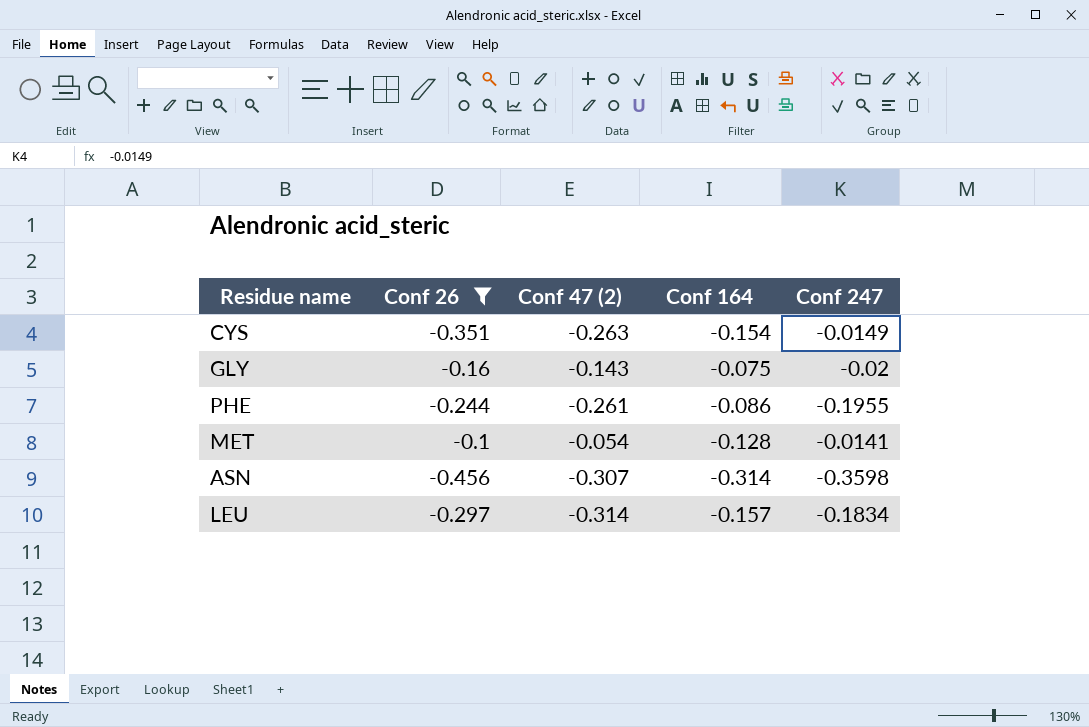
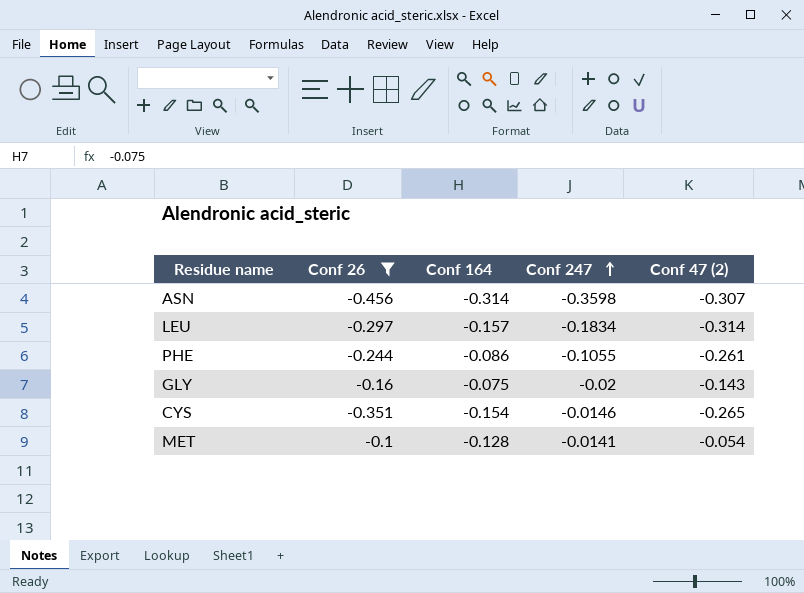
row order: none -> Conf 247 ascending
column Conf 47 (2) | position: 3 -> 5
PHE | Conf 247: -0.1955 -> -0.1055
CYS | Conf 247: -0.0149 -> -0.0146
CYS | Conf 47 (2): -0.263 -> -0.265

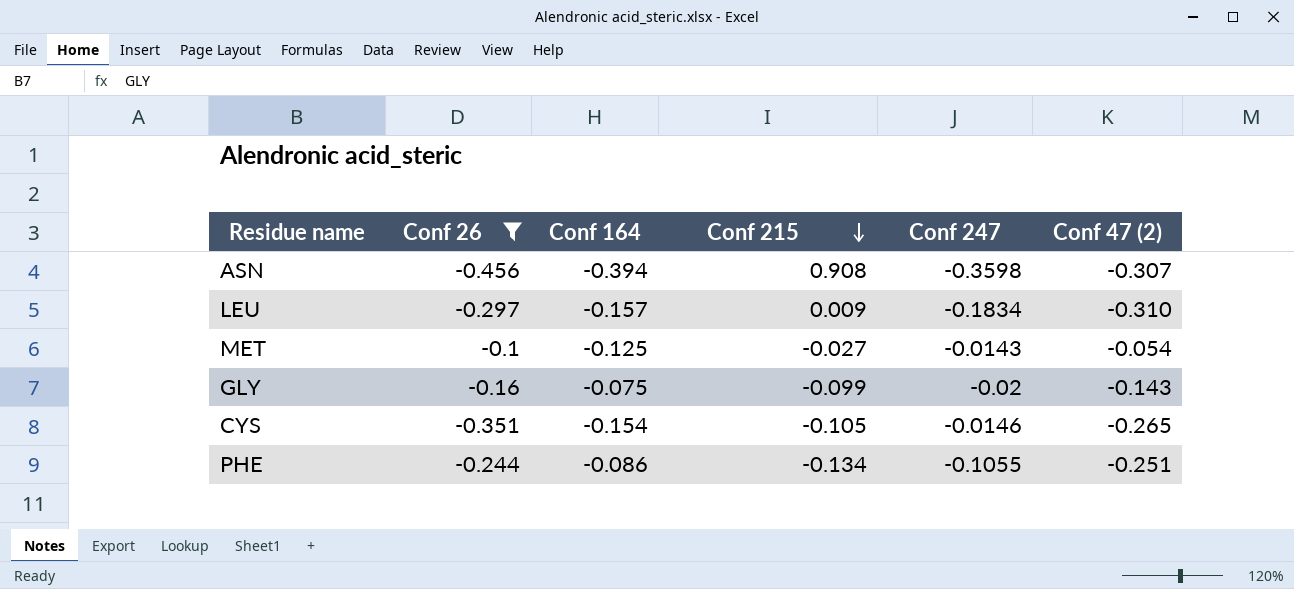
row order: Conf 247 ascending -> Conf 215 descending
column Conf 215 | position: none -> 4
ASN | Conf 164: -0.314 -> -0.394
LEU | Conf 47 (2): -0.314 -> -0.310
MET | Conf 164: -0.128 -> -0.125
MET | Conf 247: -0.0141 -> -0.0143
PHE | Conf 47 (2): -0.261 -> -0.251

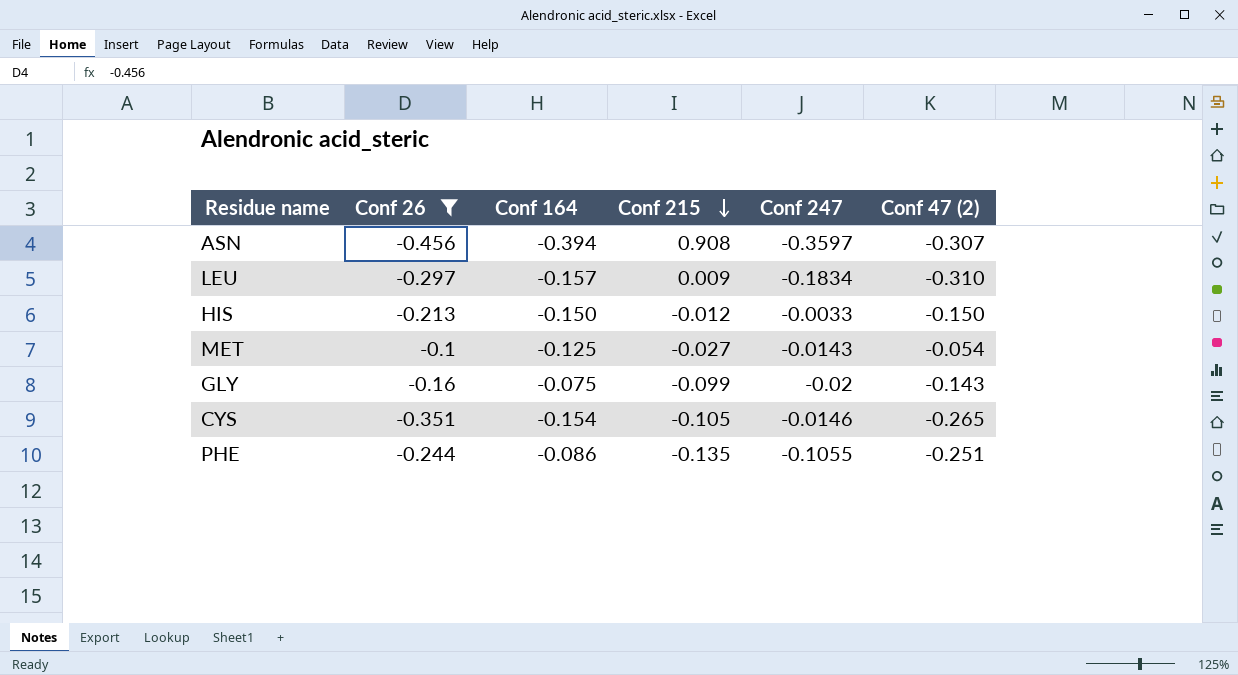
ASN | Conf 247: -0.3598 -> -0.3597
row HIS: none -> -0.213 | -0.150 | -0.012 | -0.0033 | -0.150
PHE | Conf 215: -0.134 -> -0.135

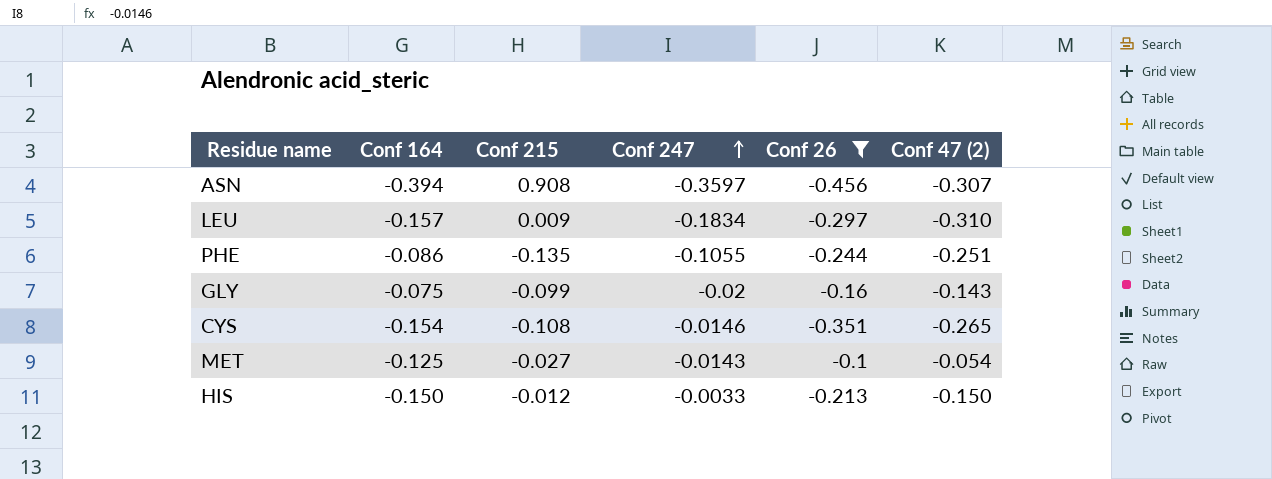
row order: Conf 215 descending -> Conf 247 ascending
column Conf 26 | position: 2 -> 5
CYS | Conf 215: -0.105 -> -0.108

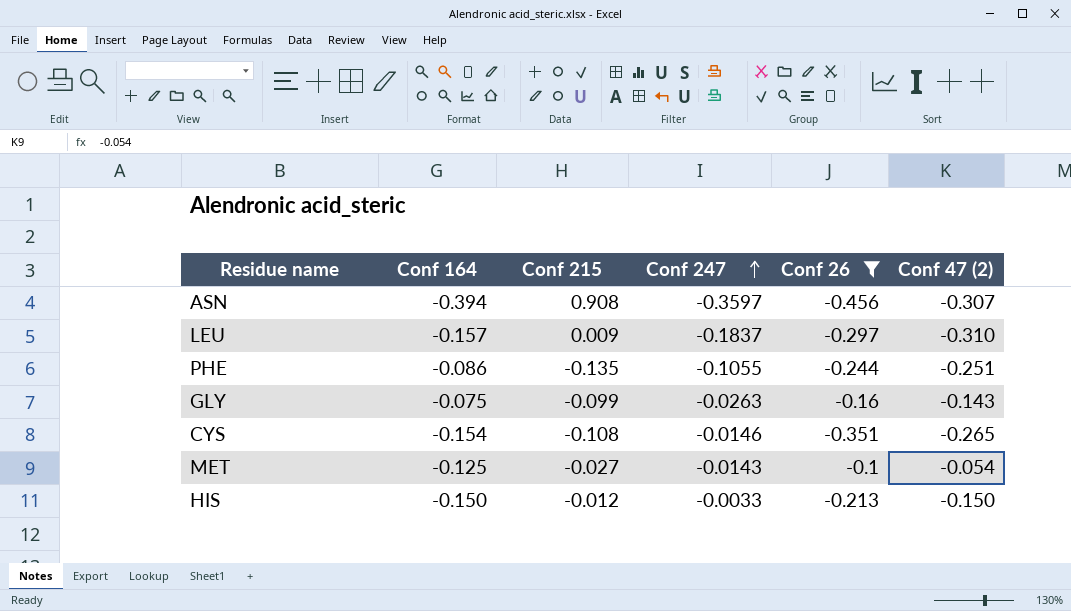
LEU | Conf 247: -0.1834 -> -0.1837
GLY | Conf 247: -0.02 -> -0.0263

